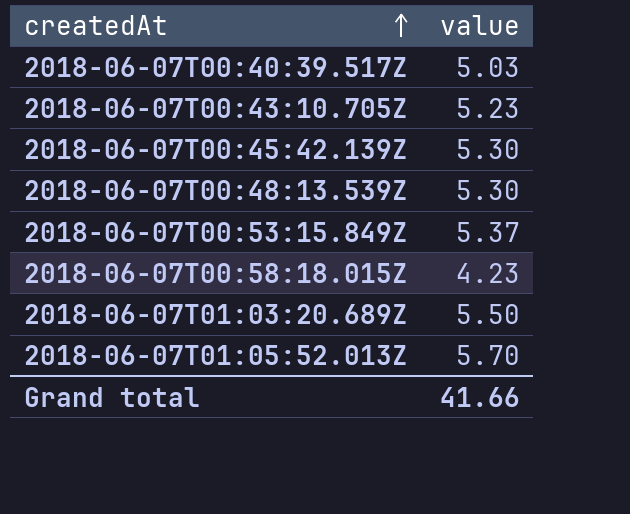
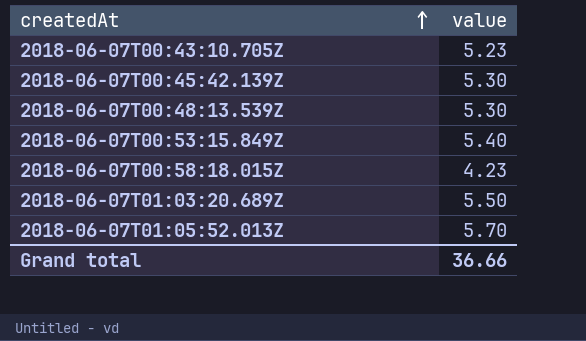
row 2018-06-07T00:40:39.517Z: 5.03 -> none
2018-06-07T00:53:15.849Z | value: 5.37 -> 5.40
Grand total | value: 41.66 -> 36.66

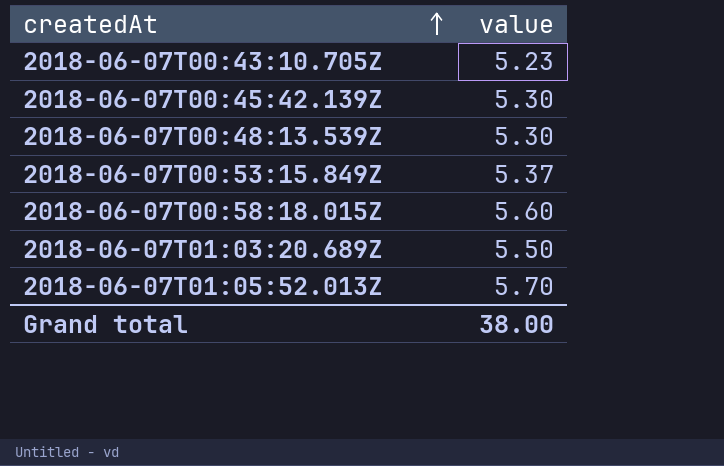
2018-06-07T00:53:15.849Z | value: 5.40 -> 5.37
2018-06-07T00:58:18.015Z | value: 4.23 -> 5.60
Grand total | value: 36.66 -> 38.00

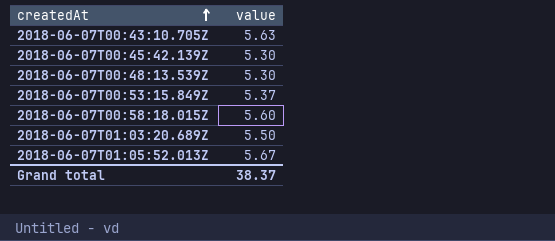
2018-06-07T00:43:10.705Z | value: 5.23 -> 5.63
2018-06-07T01:05:52.013Z | value: 5.70 -> 5.67
Grand total | value: 38.00 -> 38.37

